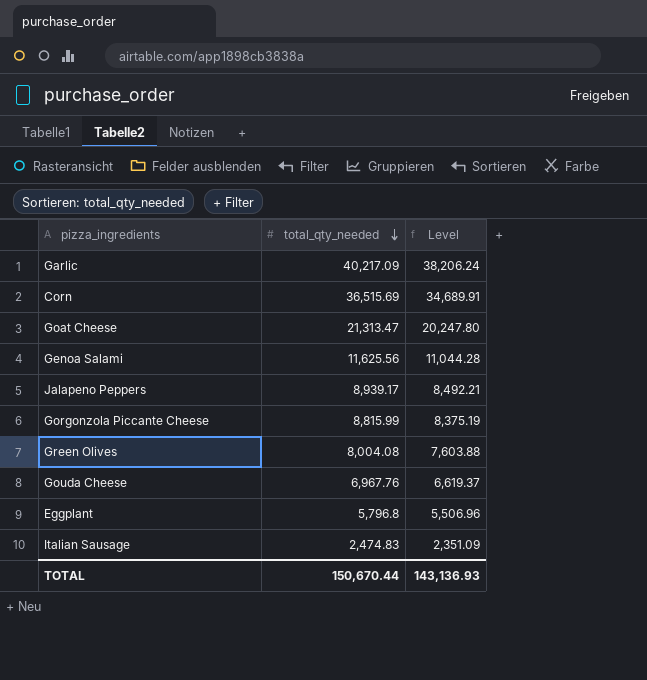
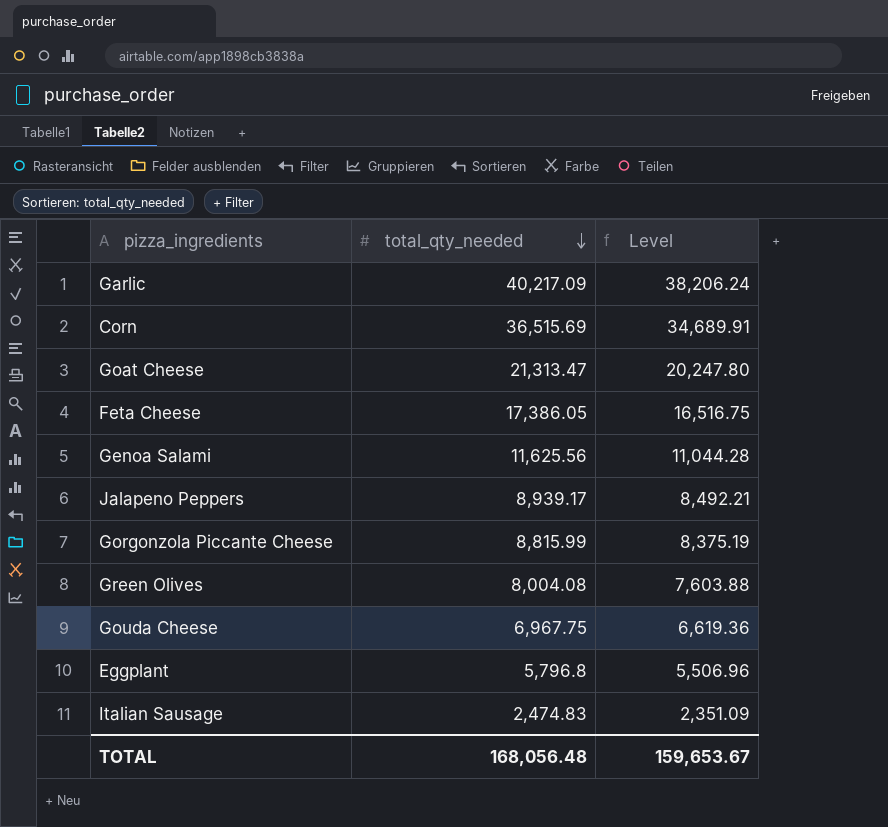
row Feta Cheese: none -> 17,386.05 | 16,516.75
Gouda Cheese | total_qty_needed: 6,967.76 -> 6,967.75
Gouda Cheese | Level: 6,619.37 -> 6,619.36
TOTAL | total_qty_needed: 150,670.44 -> 168,056.48
TOTAL | Level: 143,136.93 -> 159,653.67

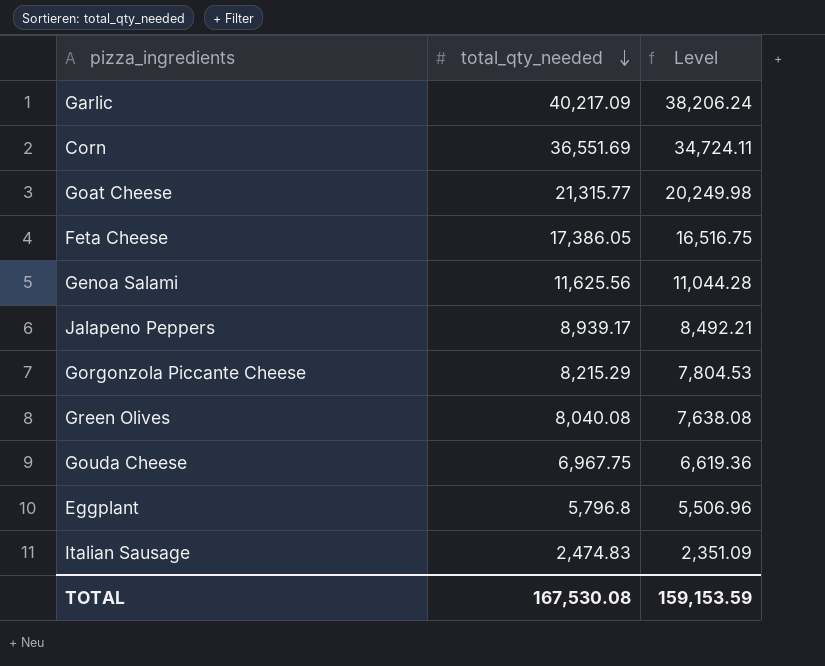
Corn | total_qty_needed: 36,515.69 -> 36,551.69
Corn | Level: 34,689.91 -> 34,724.11
Goat Cheese | total_qty_needed: 21,313.47 -> 21,315.77
Goat Cheese | Level: 20,247.80 -> 20,249.98
Gorgonzola Piccante Cheese | total_qty_needed: 8,815.99 -> 8,215.29
Gorgonzola Piccante Cheese | Level: 8,375.19 -> 7,804.53
Green Olives | total_qty_needed: 8,004.08 -> 8,040.08
Green Olives | Level: 7,603.88 -> 7,638.08
TOTAL | total_qty_needed: 168,056.48 -> 167,530.08
TOTAL | Level: 159,653.67 -> 159,153.59

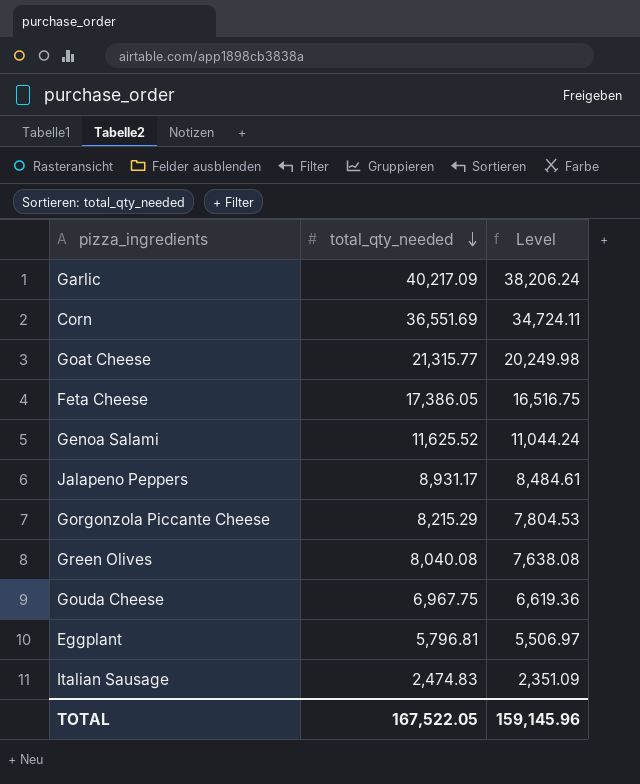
Genoa Salami | total_qty_needed: 11,625.56 -> 11,625.52
Genoa Salami | Level: 11,044.28 -> 11,044.24
Jalapeno Peppers | total_qty_needed: 8,939.17 -> 8,931.17
Jalapeno Peppers | Level: 8,492.21 -> 8,484.61
Eggplant | total_qty_needed: 5,796.8 -> 5,796.81
Eggplant | Level: 5,506.96 -> 5,506.97
TOTAL | total_qty_needed: 167,530.08 -> 167,522.05
TOTAL | Level: 159,153.59 -> 159,145.96

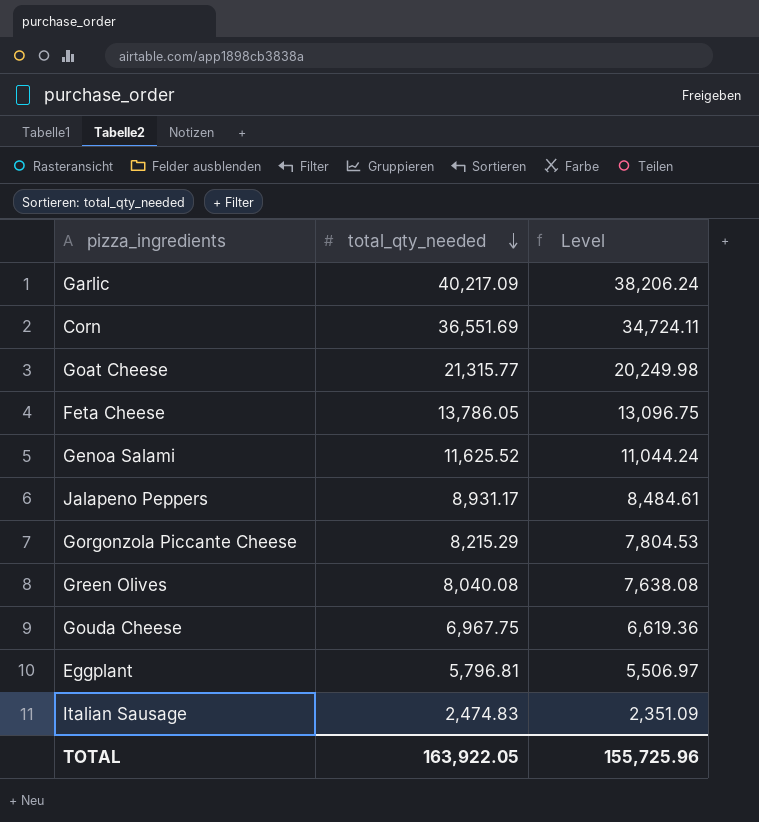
Feta Cheese | total_qty_needed: 17,386.05 -> 13,786.05
Feta Cheese | Level: 16,516.75 -> 13,096.75
TOTAL | total_qty_needed: 167,522.05 -> 163,922.05
TOTAL | Level: 159,145.96 -> 155,725.96

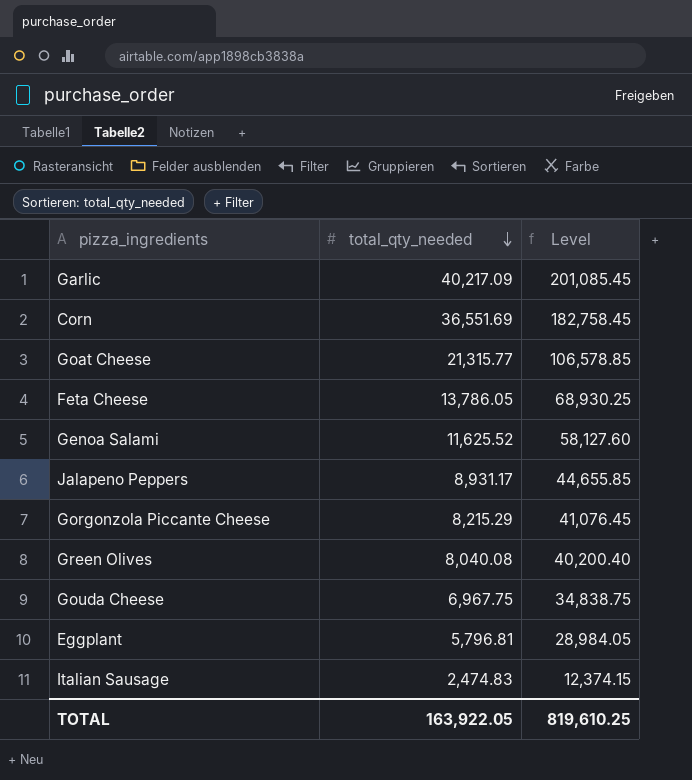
column Level | formula: [total_qty_needed] * 0.95 -> [total_qty_needed] * 5
TOTAL | Level: 155,725.96 -> 819,610.25

